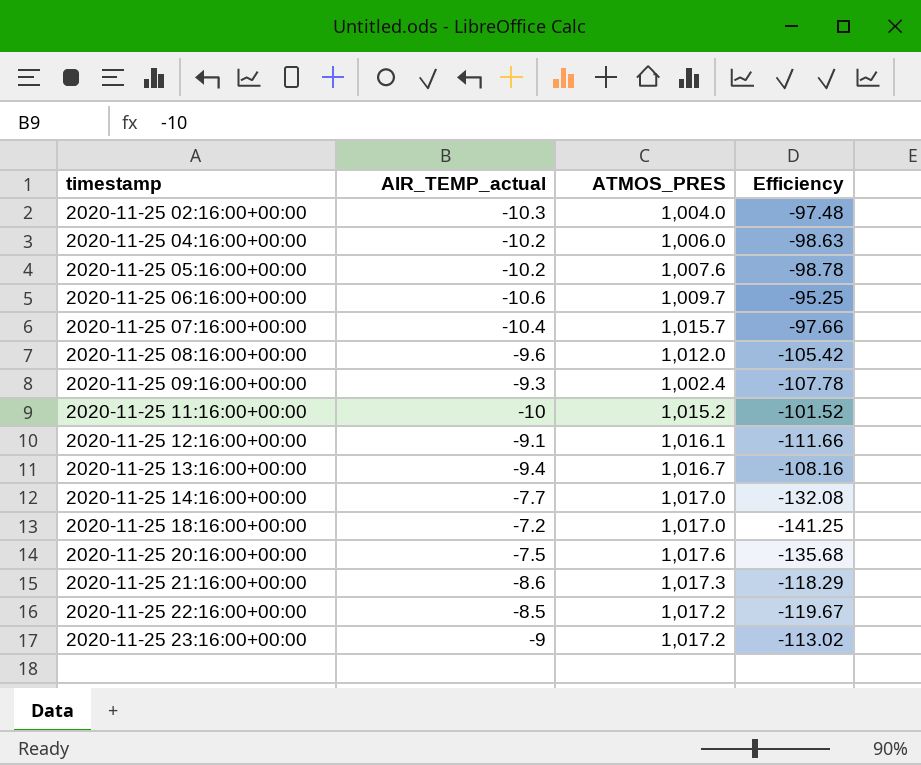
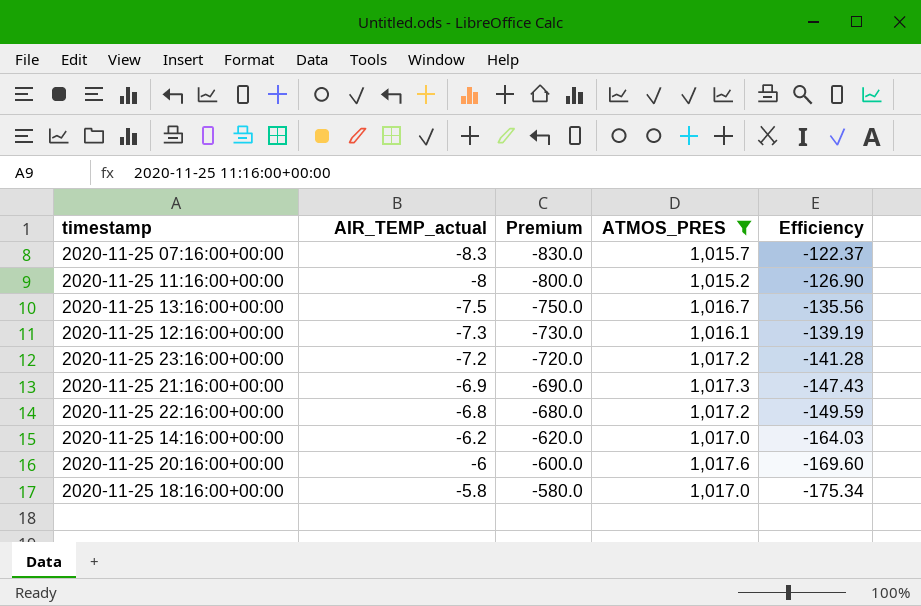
filter: none -> ATMOS_PRES >= 1,015.2
row order: timestamp ascending -> AIR_TEMP_actual ascending
column Premium | formula: none -> [AIR_TEMP_actual] * 100
2020-11-25 07:16:00+00:00 | AIR_TEMP_actual: -10.4 -> -8.3
2020-11-25 07:16:00+00:00 | Efficiency: -97.66 -> -122.37
2020-11-25 11:16:00+00:00 | AIR_TEMP_actual: -10 -> -8
2020-11-25 11:16:00+00:00 | Efficiency: -101.52 -> -126.90
2020-11-25 13:16:00+00:00 | AIR_TEMP_actual: -9.4 -> -7.5
2020-11-25 13:16:00+00:00 | Efficiency: -108.16 -> -135.56
2020-11-25 12:16:00+00:00 | AIR_TEMP_actual: -9.1 -> -7.3
2020-11-25 12:16:00+00:00 | Efficiency: -111.66 -> -139.19
2020-11-25 23:16:00+00:00 | AIR_TEMP_actual: -9 -> -7.2
2020-11-25 23:16:00+00:00 | Efficiency: -113.02 -> -141.28
2020-11-25 21:16:00+00:00 | AIR_TEMP_actual: -8.6 -> -6.9
2020-11-25 21:16:00+00:00 | Efficiency: -118.29 -> -147.43
2020-11-25 22:16:00+00:00 | AIR_TEMP_actual: -8.5 -> -6.8
2020-11-25 22:16:00+00:00 | Efficiency: -119.67 -> -149.59
2020-11-25 14:16:00+00:00 | AIR_TEMP_actual: -7.7 -> -6.2
2020-11-25 14:16:00+00:00 | Efficiency: -132.08 -> -164.03
2020-11-25 20:16:00+00:00 | AIR_TEMP_actual: -7.5 -> -6
2020-11-25 20:16:00+00:00 | Efficiency: -135.68 -> -169.60
2020-11-25 18:16:00+00:00 | AIR_TEMP_actual: -7.2 -> -5.8
2020-11-25 18:16:00+00:00 | Efficiency: -141.25 -> -175.34

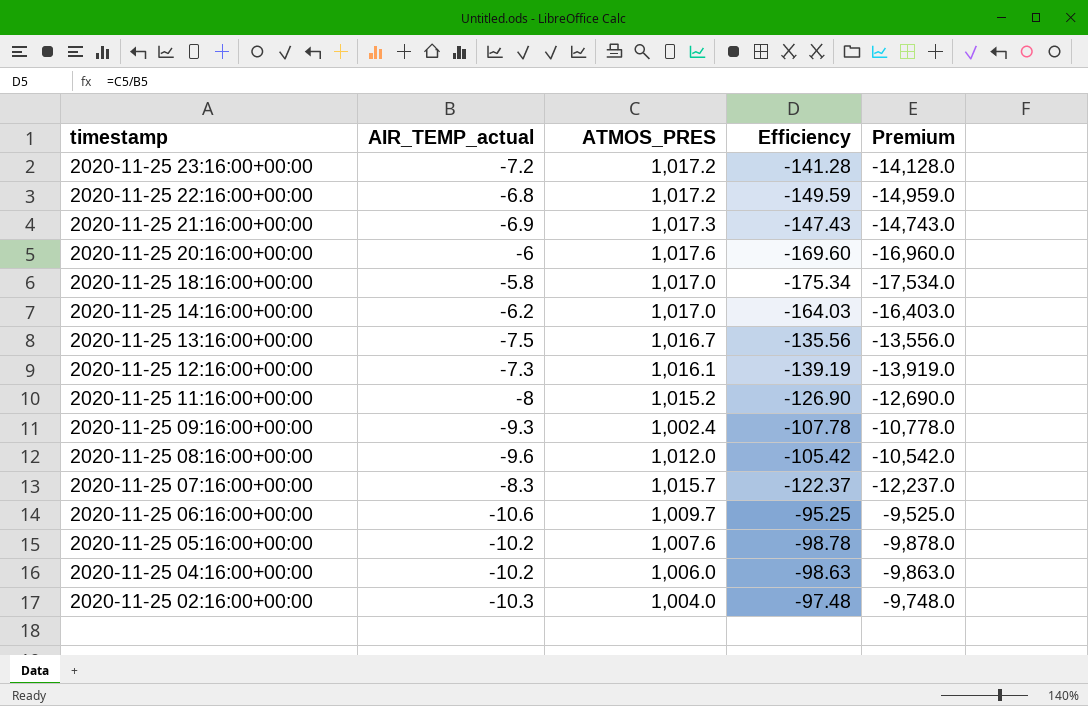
filter: ATMOS_PRES >= 1,015.2 -> none
row order: AIR_TEMP_actual ascending -> timestamp descending
column Premium | formula: [AIR_TEMP_actual] * 100 -> [Efficiency] * 100
column Premium | position: 3 -> 5

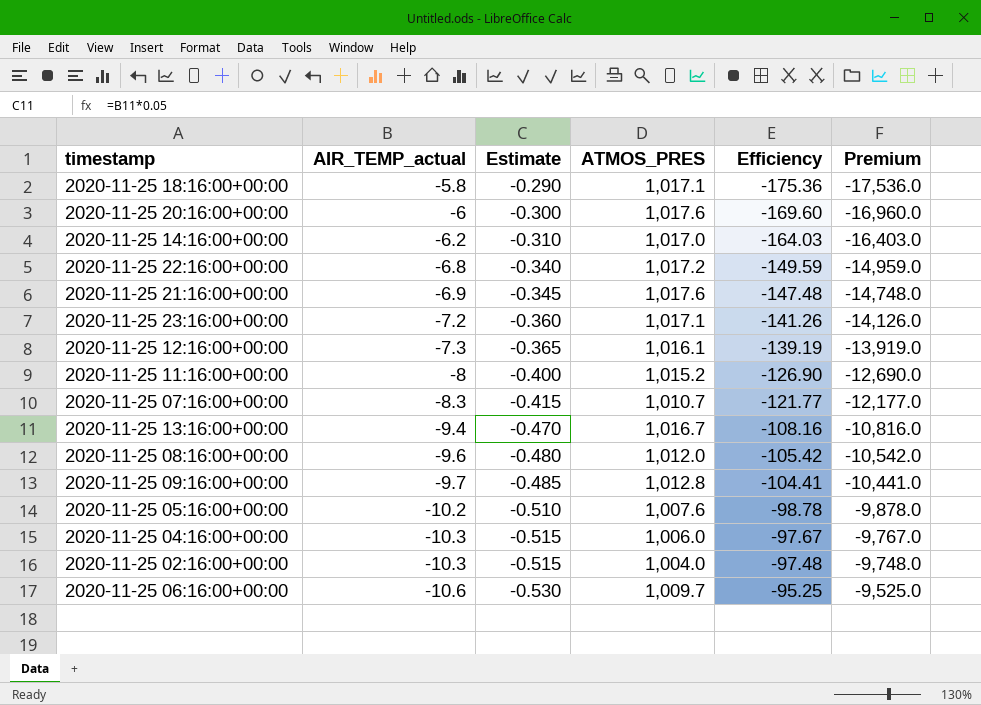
row order: timestamp descending -> AIR_TEMP_actual descending
column Estimate | formula: none -> [AIR_TEMP_actual] * 0.05
2020-11-25 18:16:00+00:00 | ATMOS_PRES: 1,017.0 -> 1,017.1
2020-11-25 18:16:00+00:00 | Efficiency: -175.34 -> -175.36
2020-11-25 18:16:00+00:00 | Premium: -17,534.0 -> -17,536.0
2020-11-25 21:16:00+00:00 | ATMOS_PRES: 1,017.3 -> 1,017.6
2020-11-25 21:16:00+00:00 | Efficiency: -147.43 -> -147.48
2020-11-25 21:16:00+00:00 | Premium: -14,743.0 -> -14,748.0
2020-11-25 23:16:00+00:00 | ATMOS_PRES: 1,017.2 -> 1,017.1
2020-11-25 23:16:00+00:00 | Efficiency: -141.28 -> -141.26
2020-11-25 23:16:00+00:00 | Premium: -14,128.0 -> -14,126.0
2020-11-25 07:16:00+00:00 | ATMOS_PRES: 1,015.7 -> 1,010.7
2020-11-25 07:16:00+00:00 | Efficiency: -122.37 -> -121.77
2020-11-25 07:16:00+00:00 | Premium: -12,237.0 -> -12,177.0
2020-11-25 13:16:00+00:00 | AIR_TEMP_actual: -7.5 -> -9.4
2020-11-25 13:16:00+00:00 | Efficiency: -135.56 -> -108.16
2020-11-25 13:16:00+00:00 | Premium: -13,556.0 -> -10,816.0
2020-11-25 09:16:00+00:00 | AIR_TEMP_actual: -9.3 -> -9.7
2020-11-25 09:16:00+00:00 | ATMOS_PRES: 1,002.4 -> 1,012.8
2020-11-25 09:16:00+00:00 | Efficiency: -107.78 -> -104.41
2020-11-25 09:16:00+00:00 | Premium: -10,778.0 -> -10,441.0
2020-11-25 04:16:00+00:00 | AIR_TEMP_actual: -10.2 -> -10.3
2020-11-25 04:16:00+00:00 | Efficiency: -98.63 -> -97.67
2020-11-25 04:16:00+00:00 | Premium: -9,863.0 -> -9,767.0

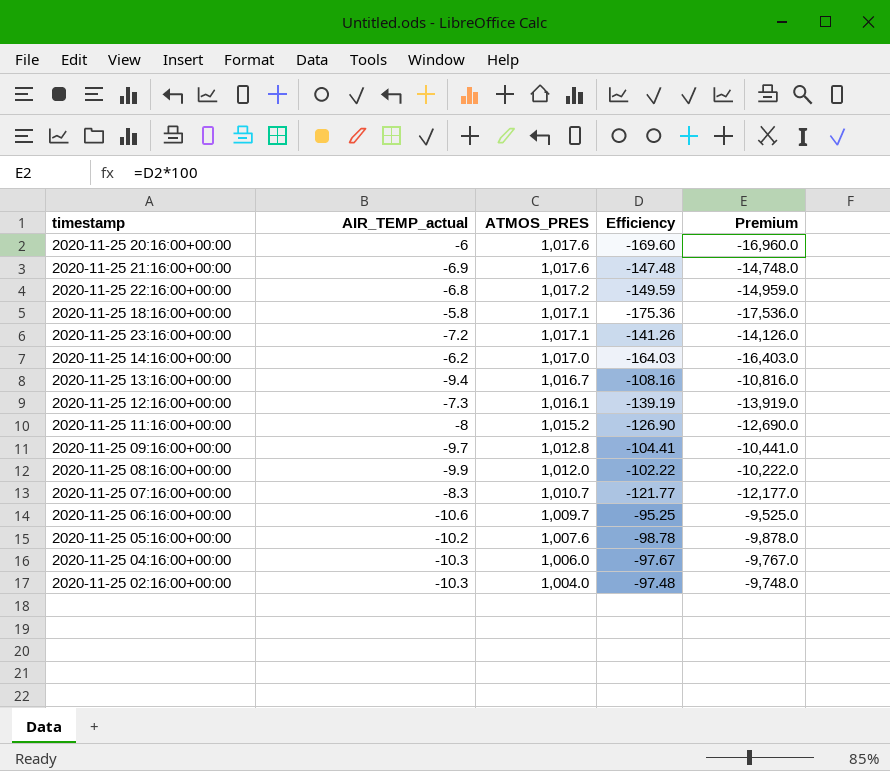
row order: AIR_TEMP_actual descending -> ATMOS_PRES descending
column Estimate | formula: [AIR_TEMP_actual] * 0.05 -> none
2020-11-25 08:16:00+00:00 | AIR_TEMP_actual: -9.6 -> -9.9
2020-11-25 08:16:00+00:00 | Efficiency: -105.42 -> -102.22
2020-11-25 08:16:00+00:00 | Premium: -10,542.0 -> -10,222.0

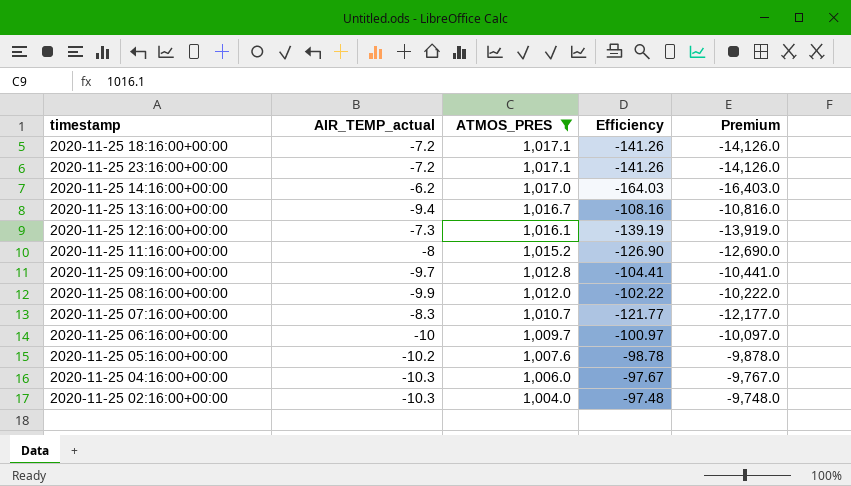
filter: none -> ATMOS_PRES <= 1,017.1
2020-11-25 18:16:00+00:00 | AIR_TEMP_actual: -5.8 -> -7.2
2020-11-25 18:16:00+00:00 | Efficiency: -175.36 -> -141.26
2020-11-25 18:16:00+00:00 | Premium: -17,536.0 -> -14,126.0
2020-11-25 06:16:00+00:00 | AIR_TEMP_actual: -10.6 -> -10
2020-11-25 06:16:00+00:00 | Efficiency: -95.25 -> -100.97
2020-11-25 06:16:00+00:00 | Premium: -9,525.0 -> -10,097.0

